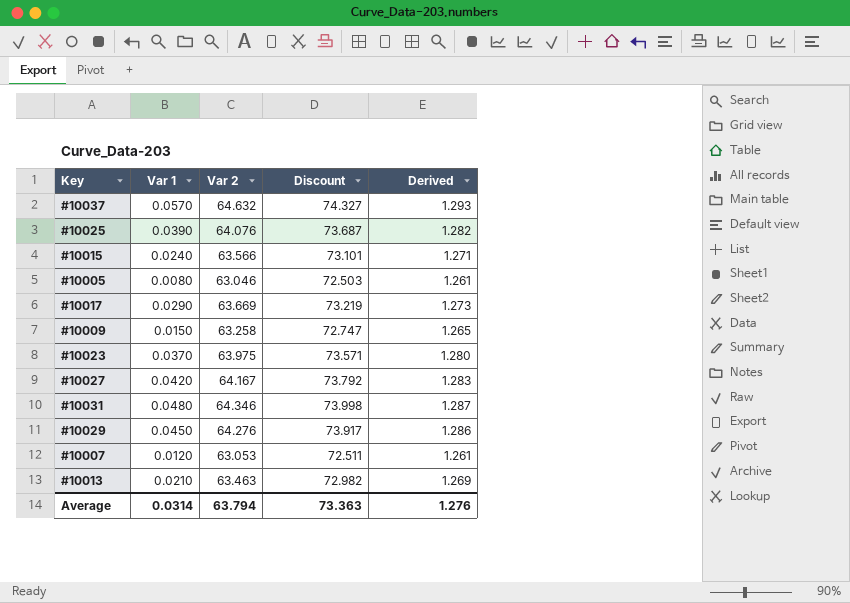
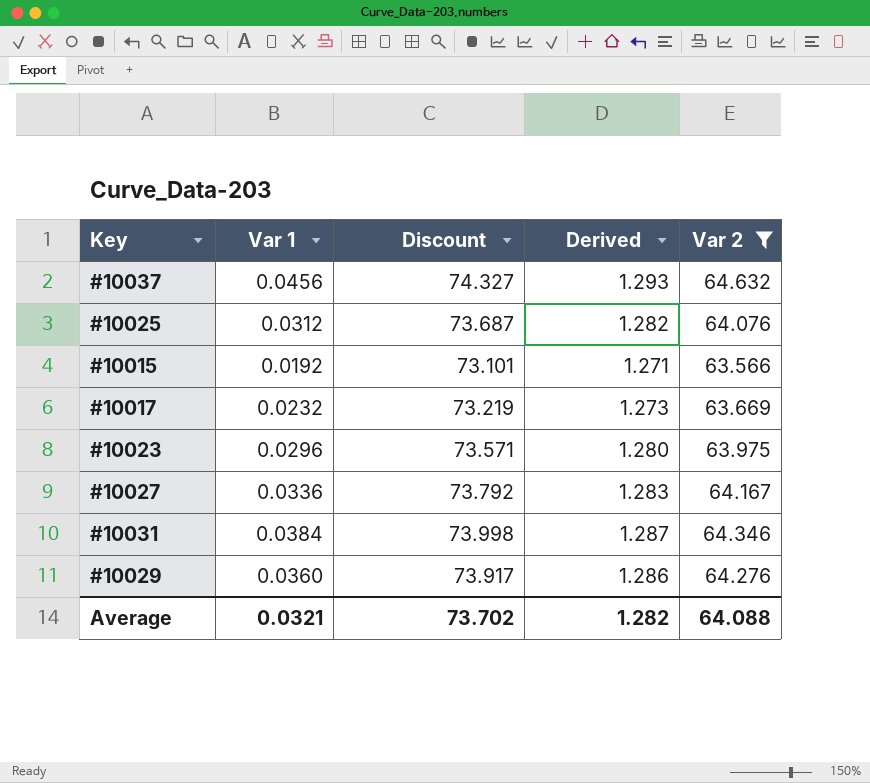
filter: none -> Var 2 >= 63.566
column Var 2 | position: 3 -> 5
#10037 | Var 1: 0.0570 -> 0.0456
#10025 | Var 1: 0.0390 -> 0.0312
#10015 | Var 1: 0.0240 -> 0.0192
#10017 | Var 1: 0.0290 -> 0.0232
#10023 | Var 1: 0.0370 -> 0.0296
#10027 | Var 1: 0.0420 -> 0.0336
#10031 | Var 1: 0.0480 -> 0.0384
#10029 | Var 1: 0.0450 -> 0.0360
Average | Var 1: 0.0314 -> 0.0321
Average | Discount: 73.363 -> 73.702
Average | Derived: 1.276 -> 1.282
Average | Var 2: 63.794 -> 64.088

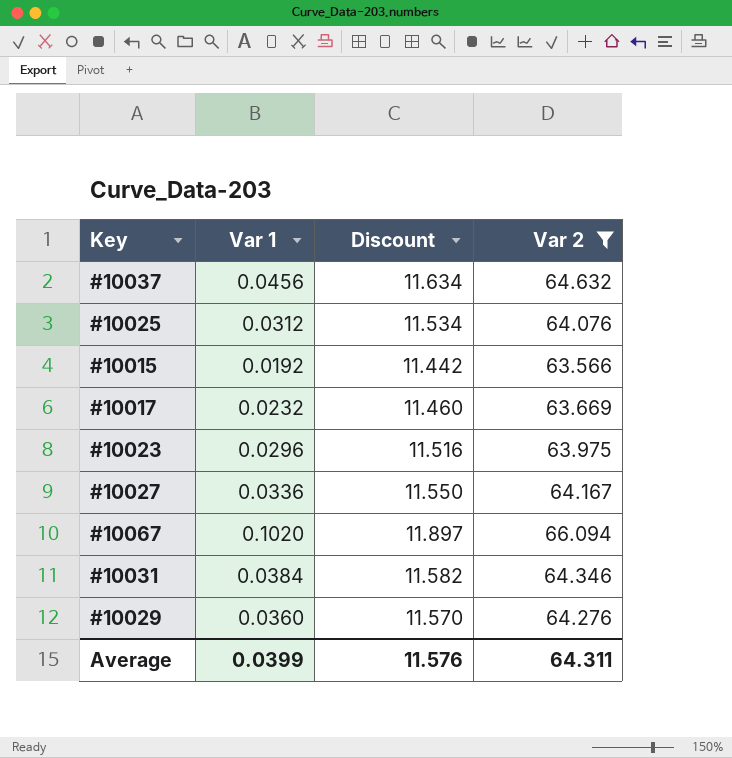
column Derived | formula: [Var 2] * 0.02 -> none
column Discount | formula: [Var 2] * 1.15 -> [Var 2] * 0.18
row #10067: none -> 0.1020 | 11.897 | 66.094
Average | Var 1: 0.0321 -> 0.0399
Average | Discount: 73.702 -> 11.576
Average | Var 2: 64.088 -> 64.311

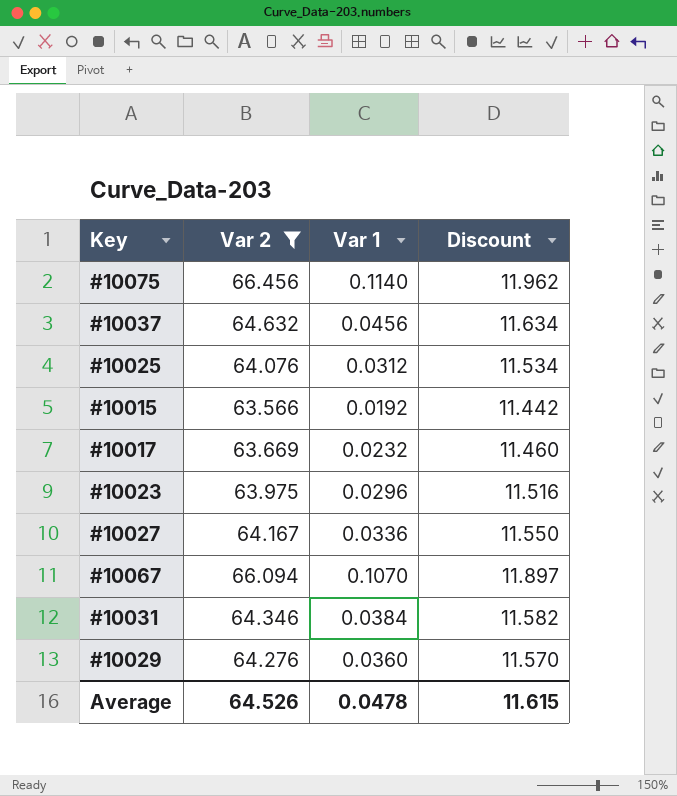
column Var 2 | position: 4 -> 2
row #10075: none -> 66.456 | 0.1140 | 11.962
#10067 | Var 1: 0.1020 -> 0.1070
Average | Var 2: 64.311 -> 64.526
Average | Var 1: 0.0399 -> 0.0478
Average | Discount: 11.576 -> 11.615

